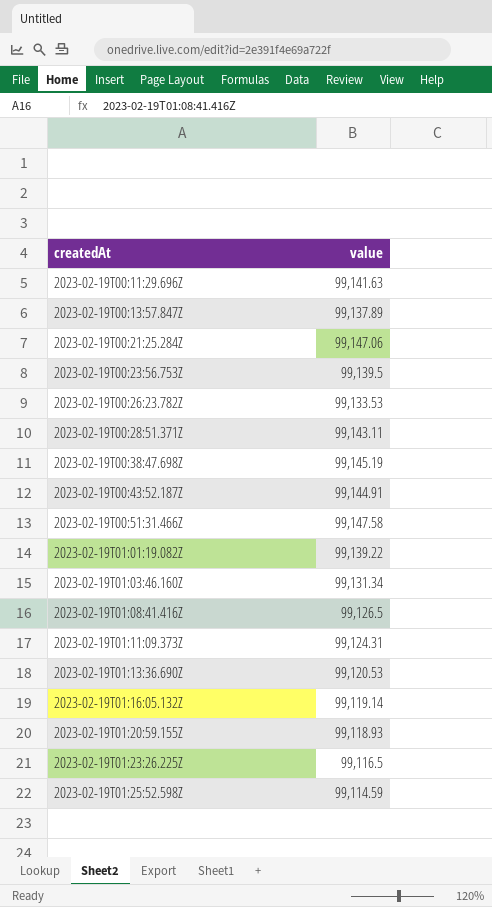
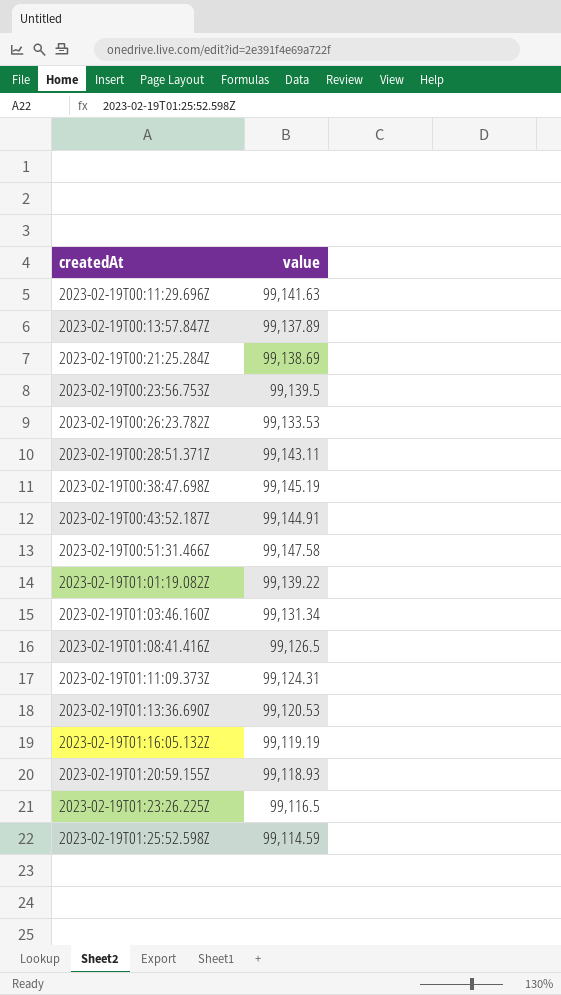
2023-02-19T00:21:25.284Z | value: 99,147.06 -> 99,138.69
2023-02-19T01:16:05.132Z | value: 99,119.14 -> 99,119.19

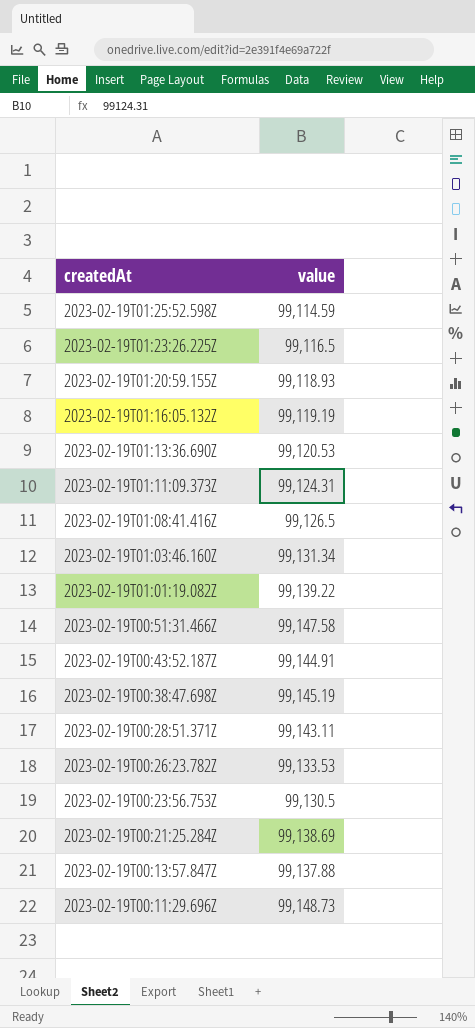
row order: createdAt ascending -> createdAt descending
2023-02-19T00:23:56.753Z | value: 99,139.5 -> 99,130.5
2023-02-19T00:13:57.847Z | value: 99,137.89 -> 99,137.88
2023-02-19T00:11:29.696Z | value: 99,141.63 -> 99,148.73

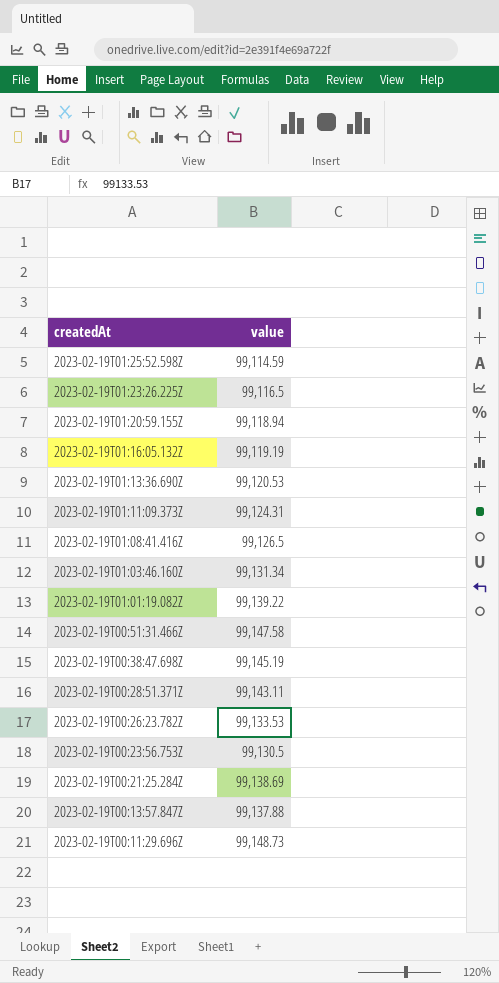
row 2023-02-19T00:43:52.187Z: 99,144.91 -> none
2023-02-19T01:20:59.155Z | value: 99,118.93 -> 99,118.94

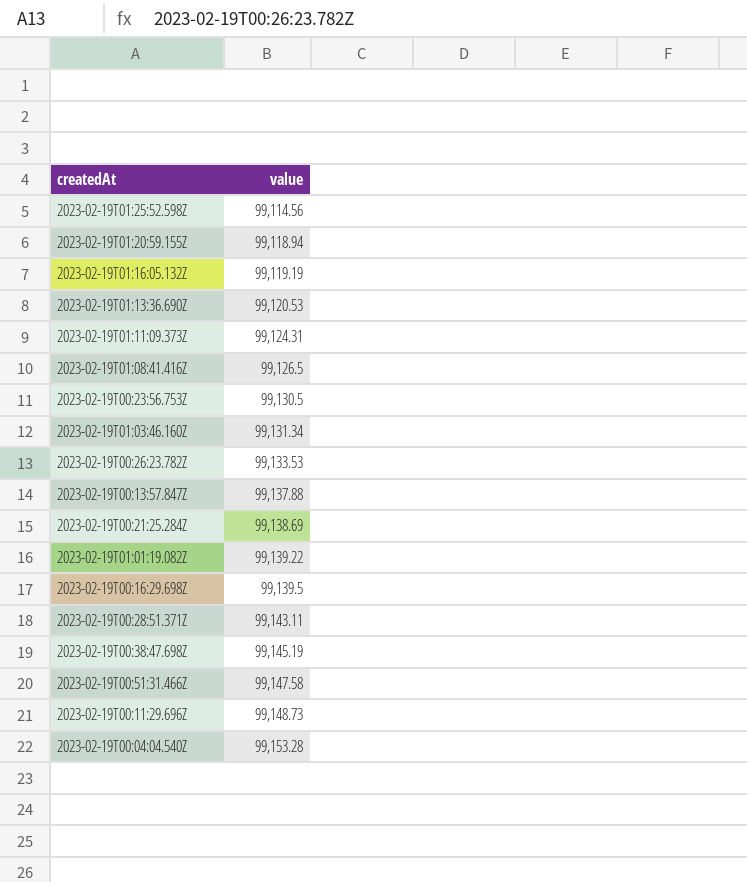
row order: createdAt descending -> value ascending
row 2023-02-19T01:23:26.225Z: 99,116.5 -> none
2023-02-19T01:25:52.598Z | value: 99,114.59 -> 99,114.56
row 2023-02-19T00:16:29.698Z: none -> 99,139.5
row 2023-02-19T00:04:04.540Z: none -> 99,153.28

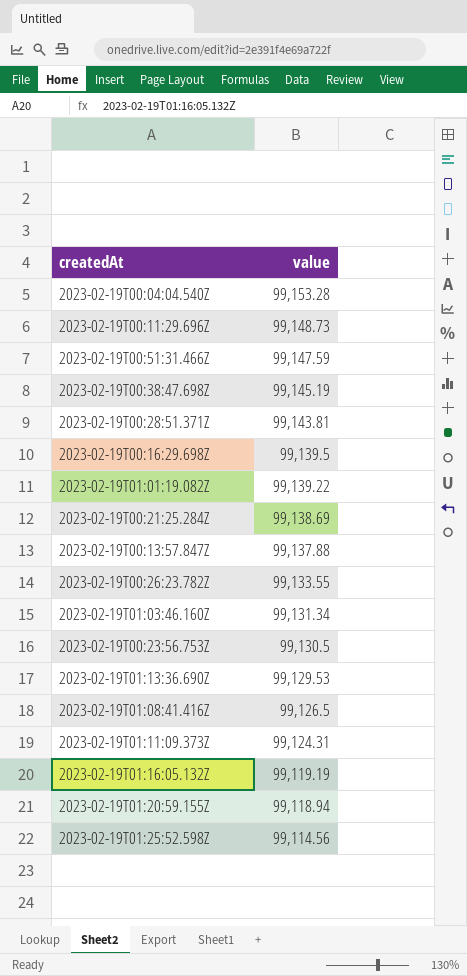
row order: value ascending -> value descending
2023-02-19T00:51:31.466Z | value: 99,147.58 -> 99,147.59
2023-02-19T00:28:51.371Z | value: 99,143.11 -> 99,143.81
2023-02-19T00:26:23.782Z | value: 99,133.53 -> 99,133.55
2023-02-19T01:13:36.690Z | value: 99,120.53 -> 99,129.53

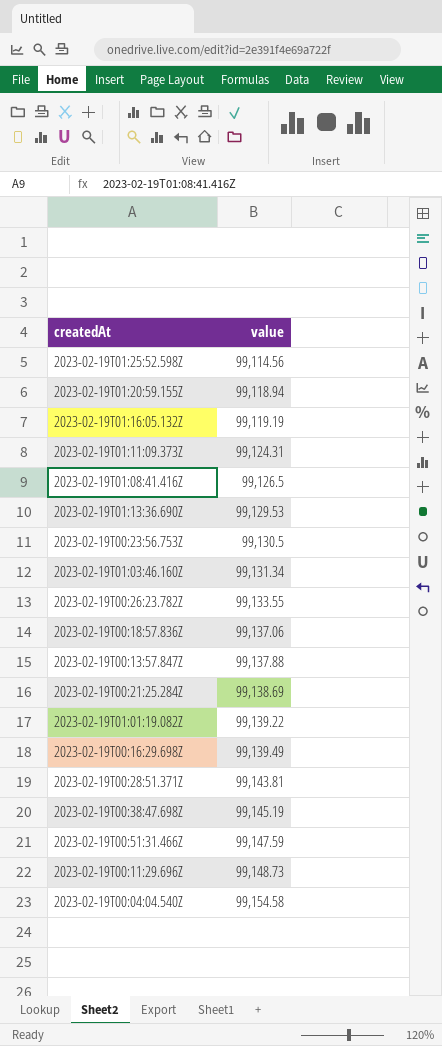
row order: value descending -> value ascending
row 2023-02-19T00:18:57.836Z: none -> 99,137.06
2023-02-19T00:16:29.698Z | value: 99,139.5 -> 99,139.49
2023-02-19T00:04:04.540Z | value: 99,153.28 -> 99,154.58

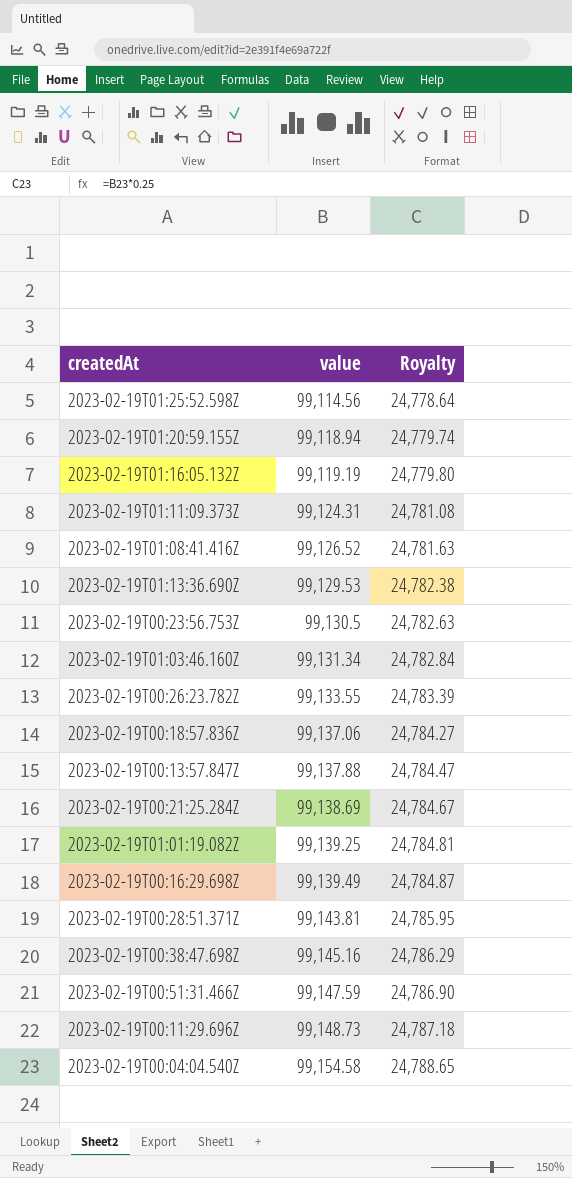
column Royalty | formula: none -> [value] * 0.25
2023-02-19T01:08:41.416Z | value: 99,126.5 -> 99,126.52
2023-02-19T01:01:19.082Z | value: 99,139.22 -> 99,139.25
2023-02-19T00:38:47.698Z | value: 99,145.19 -> 99,145.16

